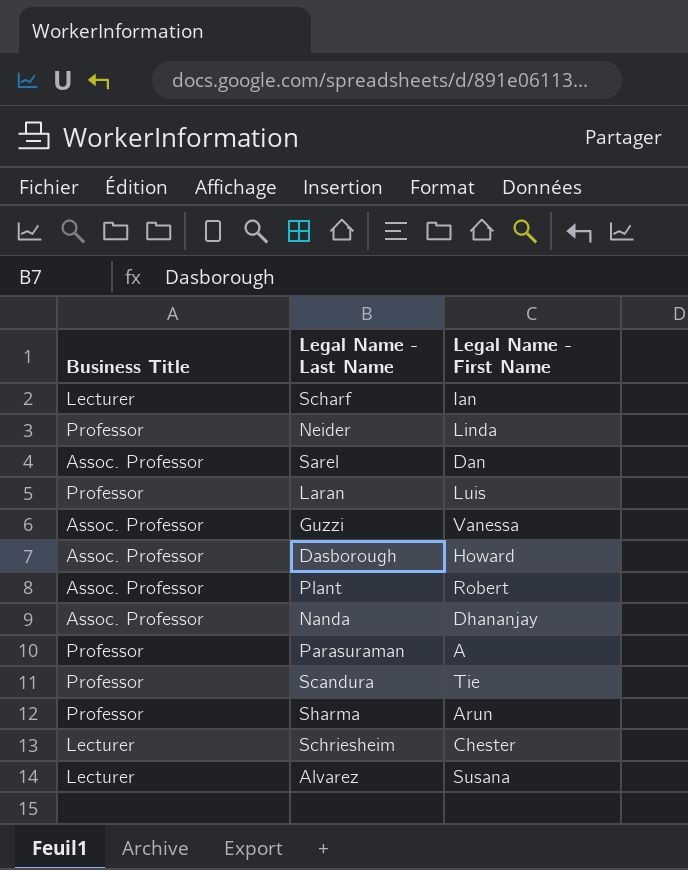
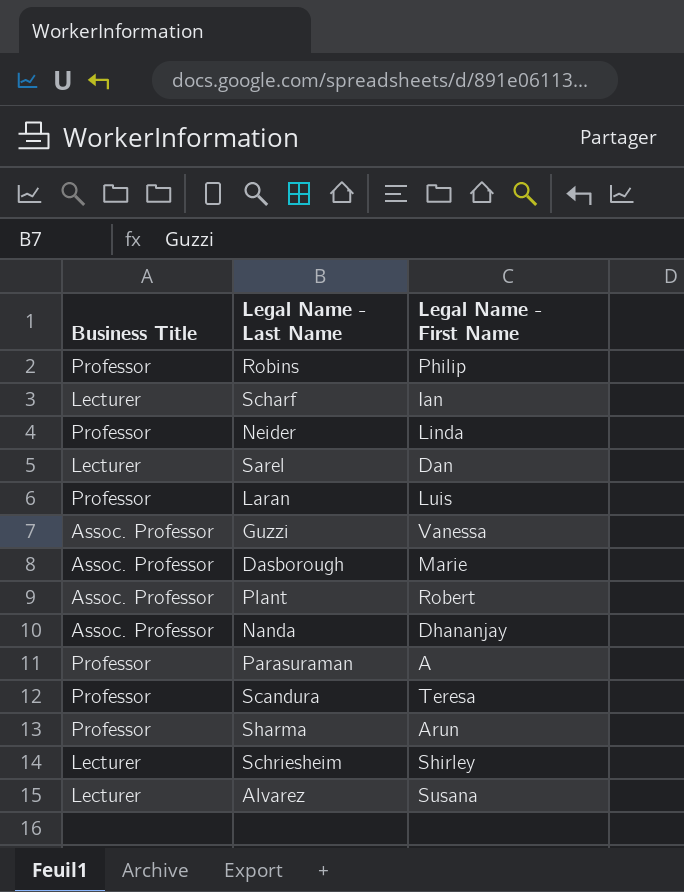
row Robins: none -> Professor | Philip
Sarel | Business Title: Assoc. Professor -> Lecturer
Dasborough | Legal Name - First Name: Howard -> Marie
Scandura | Legal Name - First Name: Tie -> Teresa
Schriesheim | Legal Name - First Name: Chester -> Shirley

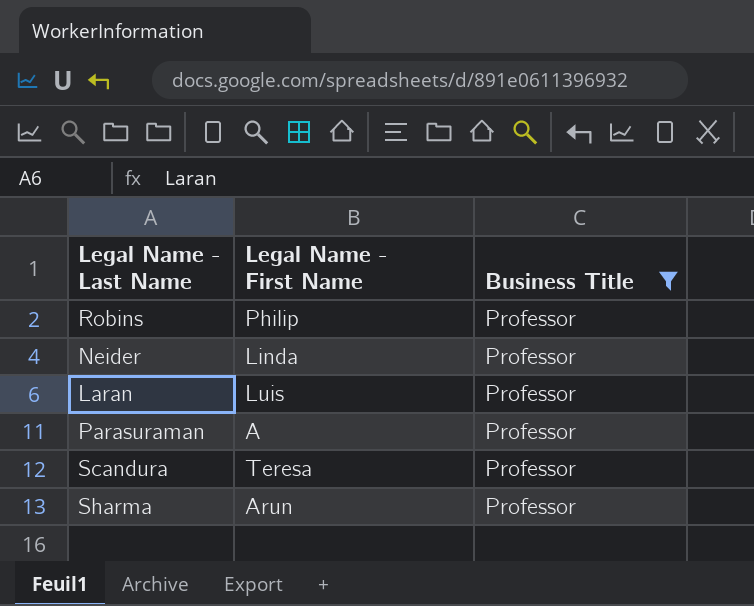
filter: none -> Business Title = Professor
column Business Title | position: 1 -> 3

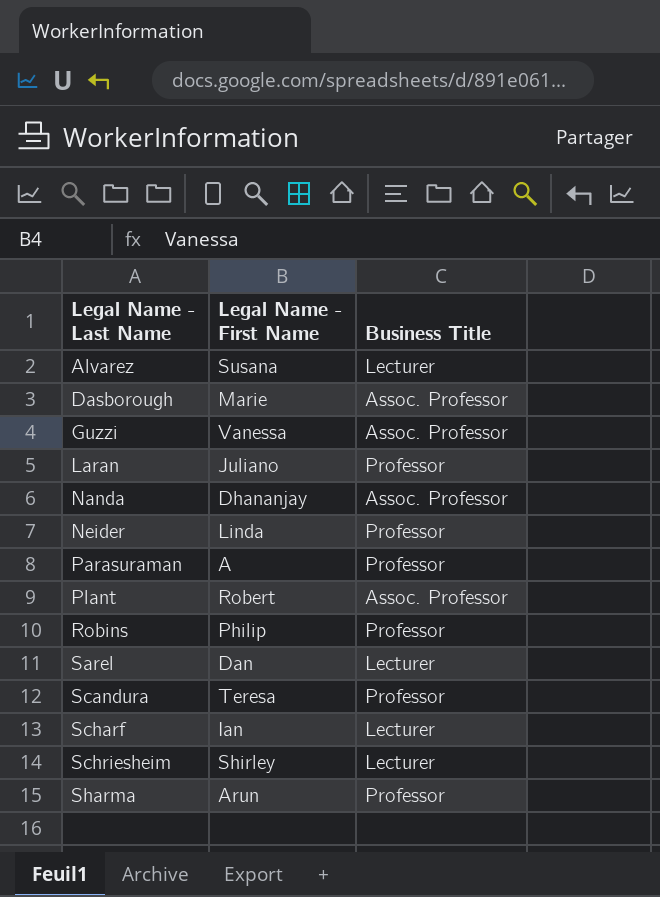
filter: Business Title = Professor -> none
row order: none -> Legal Name - Last Name ascending
Laran | Legal Name - First Name: Luis -> Juliano

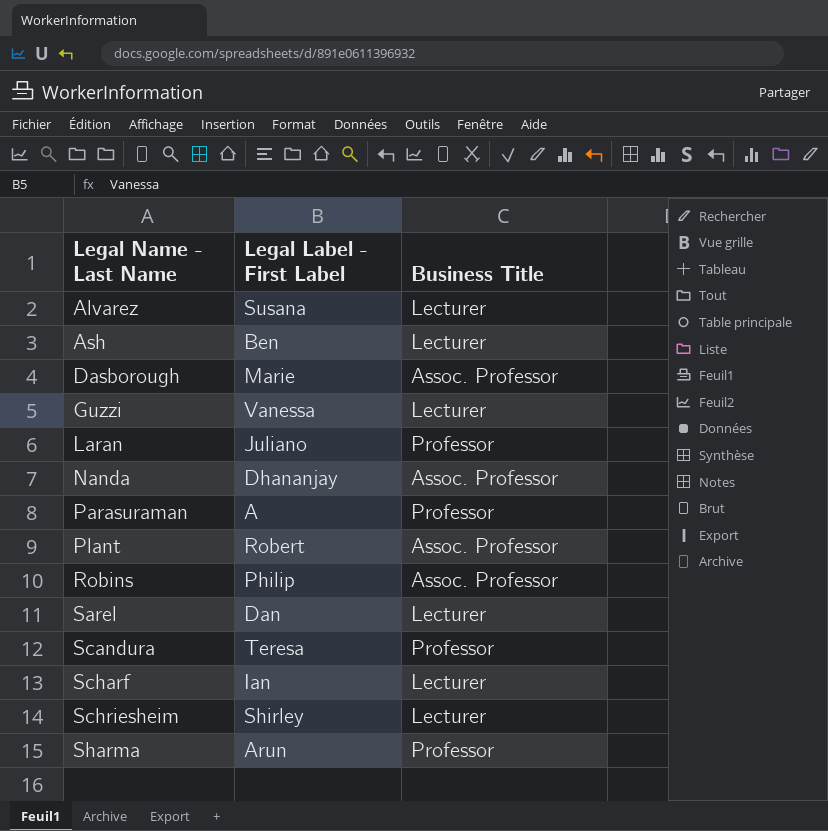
column name: Legal Name - First Name -> Legal Label - First Label
row Neider: Linda | Professor -> none
row Ash: none -> Ben | Lecturer
Guzzi | Business Title: Assoc. Professor -> Lecturer
Robins | Business Title: Professor -> Assoc. Professor

